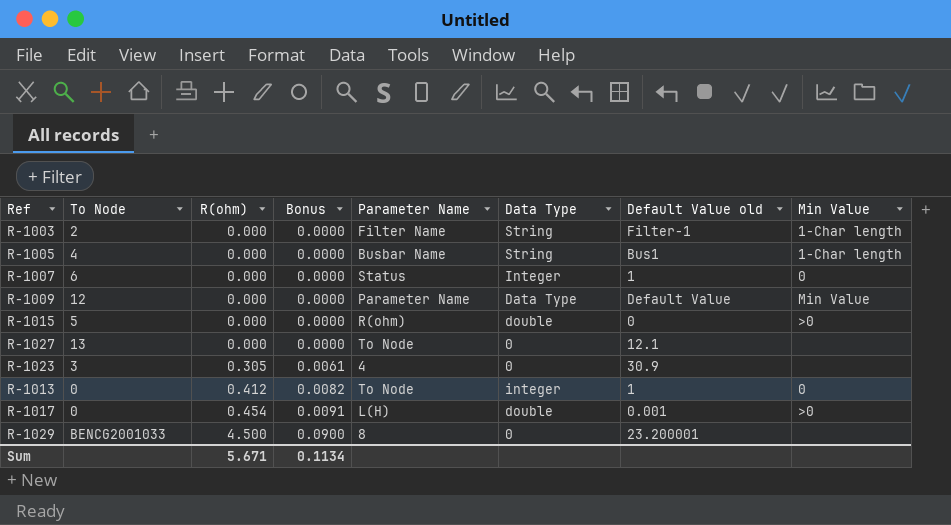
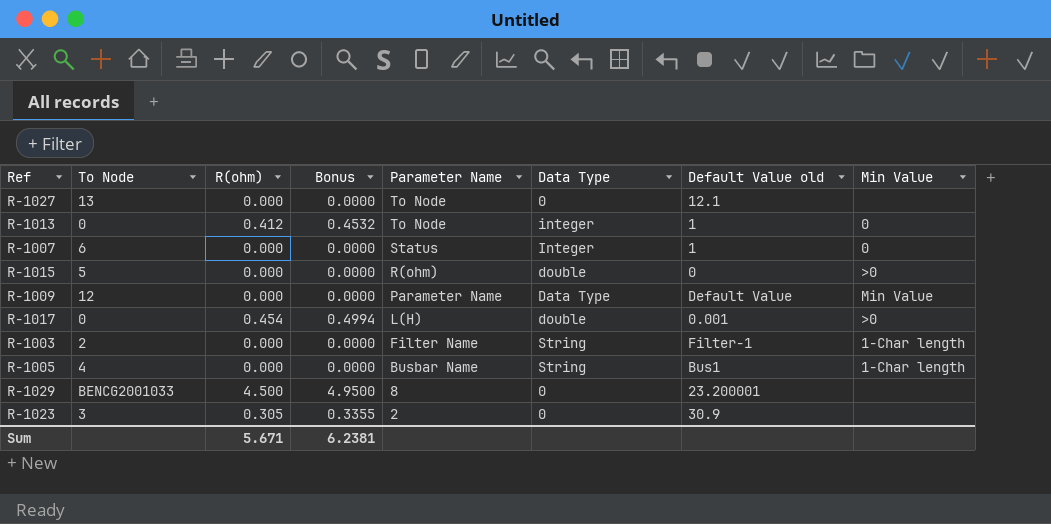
row order: R(ohm) ascending -> Parameter Name descending
column Bonus | formula: [R(ohm)] * 0.02 -> [R(ohm)] * 1.1
R-1023 | Parameter Name: 4 -> 2
Sum | Bonus: 0.1134 -> 6.2381

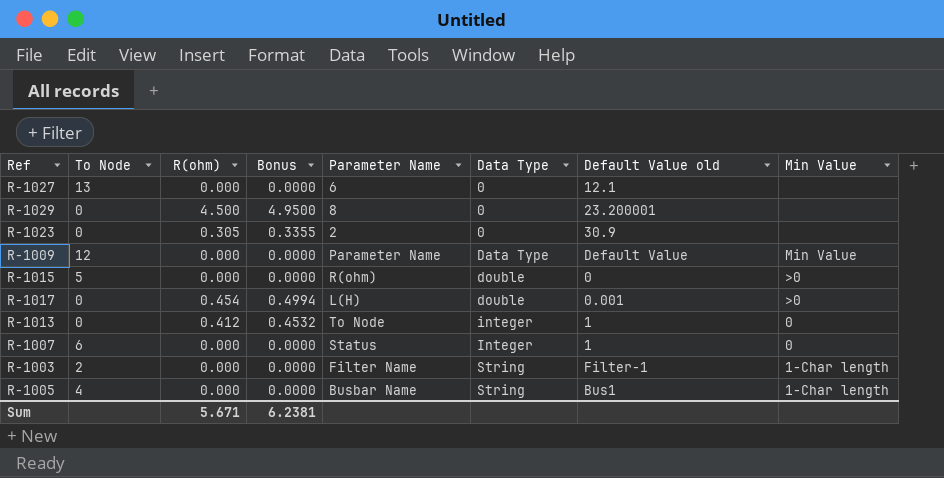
row order: Parameter Name descending -> Data Type ascending
R-1027 | Parameter Name: To Node -> 6
R-1029 | To Node: BENCG2001033 -> 0
R-1023 | To Node: 3 -> 0

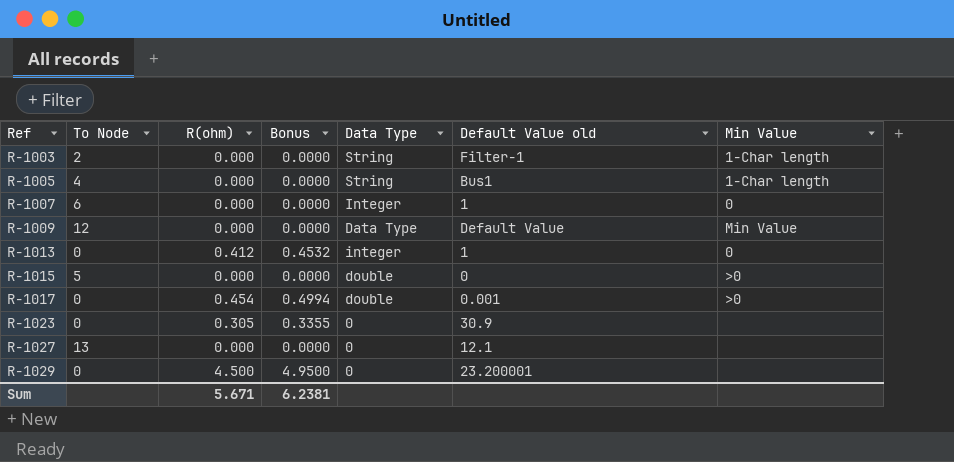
row order: Data Type ascending -> Ref ascending
column Parameter Name | position: 5 -> none

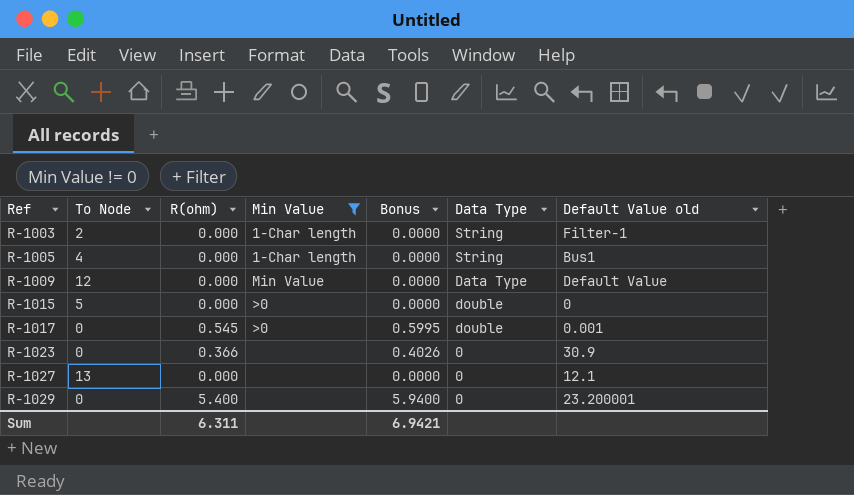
filter: none -> Min Value != 0
column Min Value | position: 7 -> 4
R-1017 | R(ohm): 0.454 -> 0.545
R-1017 | Bonus: 0.4994 -> 0.5995
R-1023 | R(ohm): 0.305 -> 0.366
R-1023 | Bonus: 0.3355 -> 0.4026
R-1029 | R(ohm): 4.500 -> 5.400
R-1029 | Bonus: 4.9500 -> 5.9400
Sum | R(ohm): 5.671 -> 6.311
Sum | Bonus: 6.2381 -> 6.9421

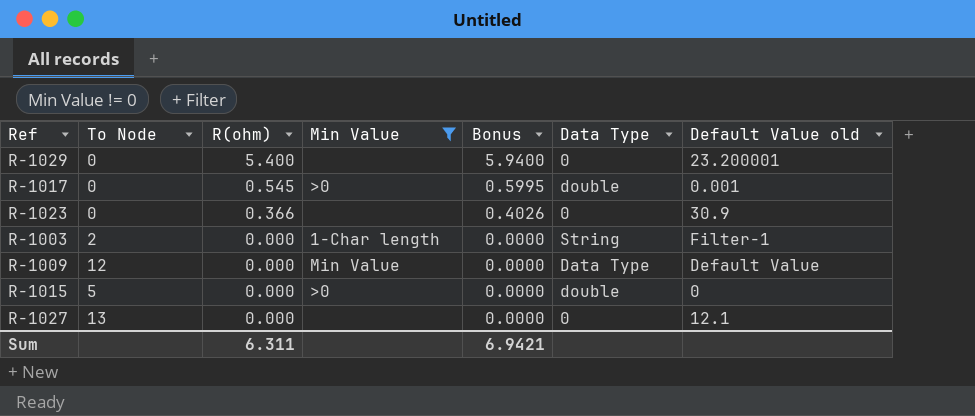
row order: Ref ascending -> R(ohm) descending
row R-1005: 4 | 0.000 | 1-Char length | 0.0000 | String | Bus1 -> none

